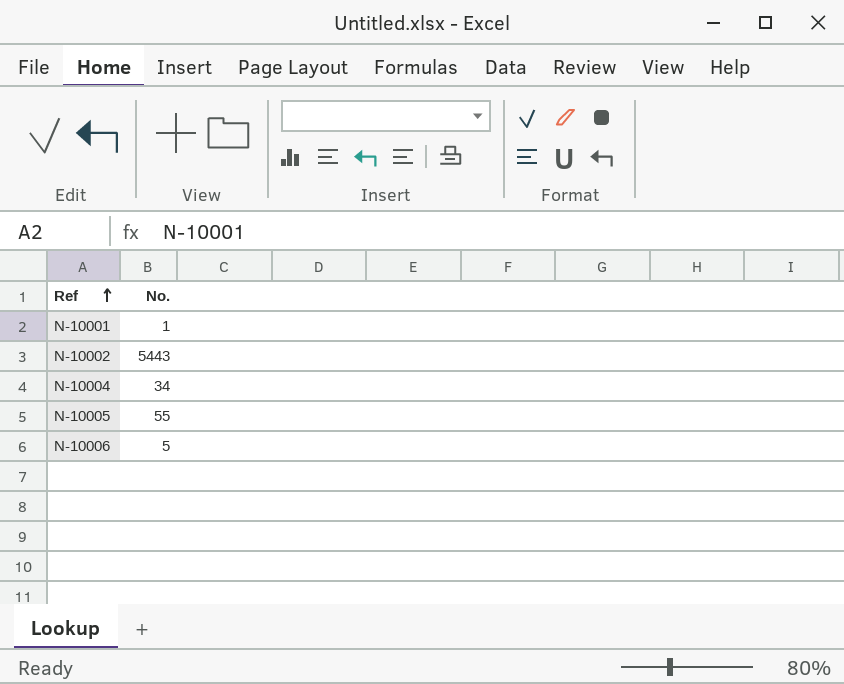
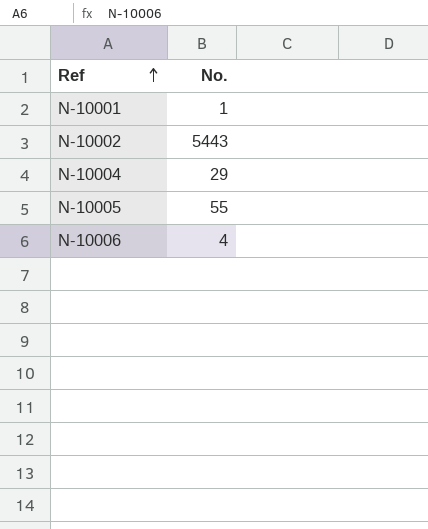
N-10004 | No.: 34 -> 29
N-10006 | No.: 5 -> 4

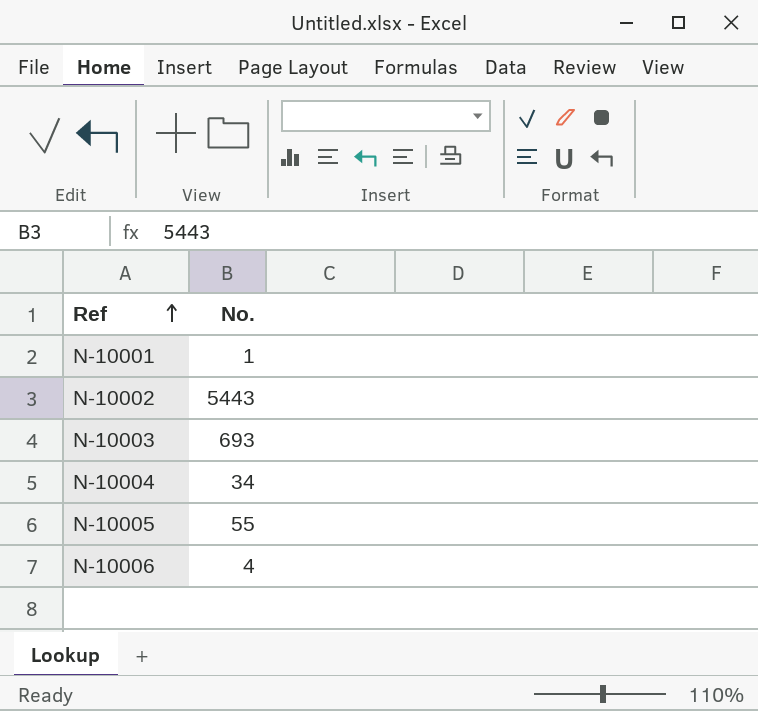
row N-10003: none -> 693
N-10004 | No.: 29 -> 34

